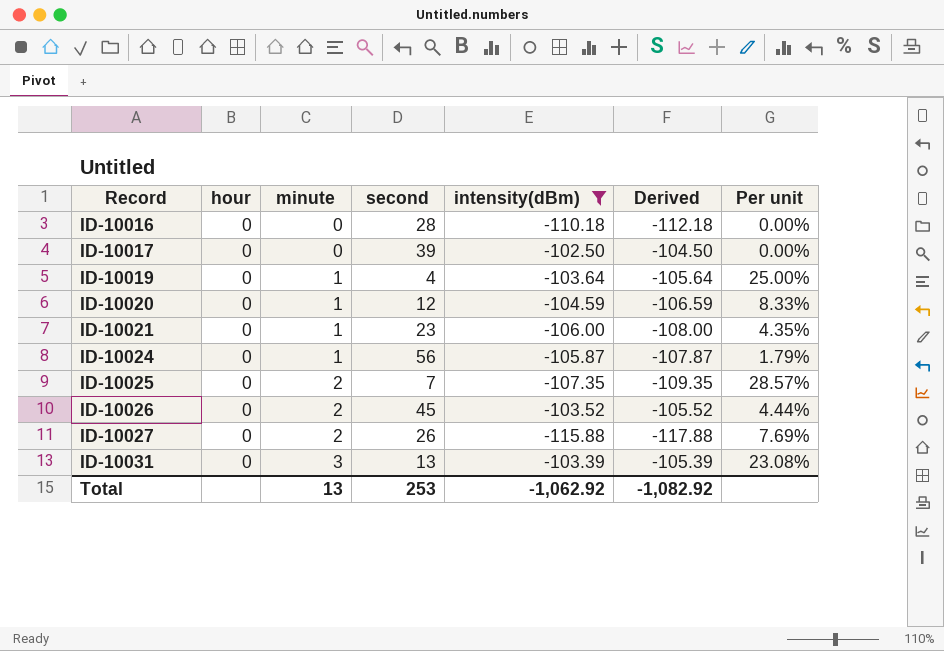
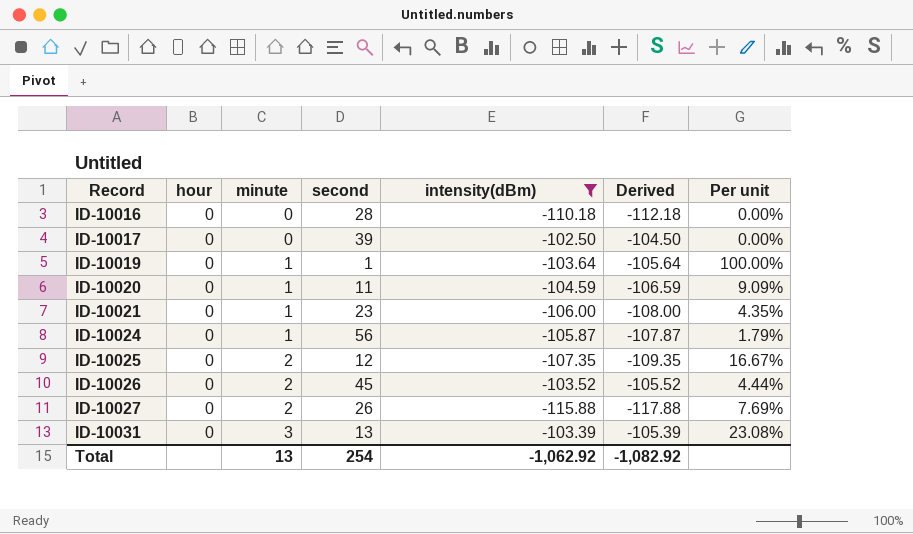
ID-10019 | second: 4 -> 1
ID-10019 | Per unit: 25.00% -> 100.00%
ID-10020 | second: 12 -> 11
ID-10020 | Per unit: 8.33% -> 9.09%
ID-10025 | second: 7 -> 12
ID-10025 | Per unit: 28.57% -> 16.67%
Total | second: 253 -> 254

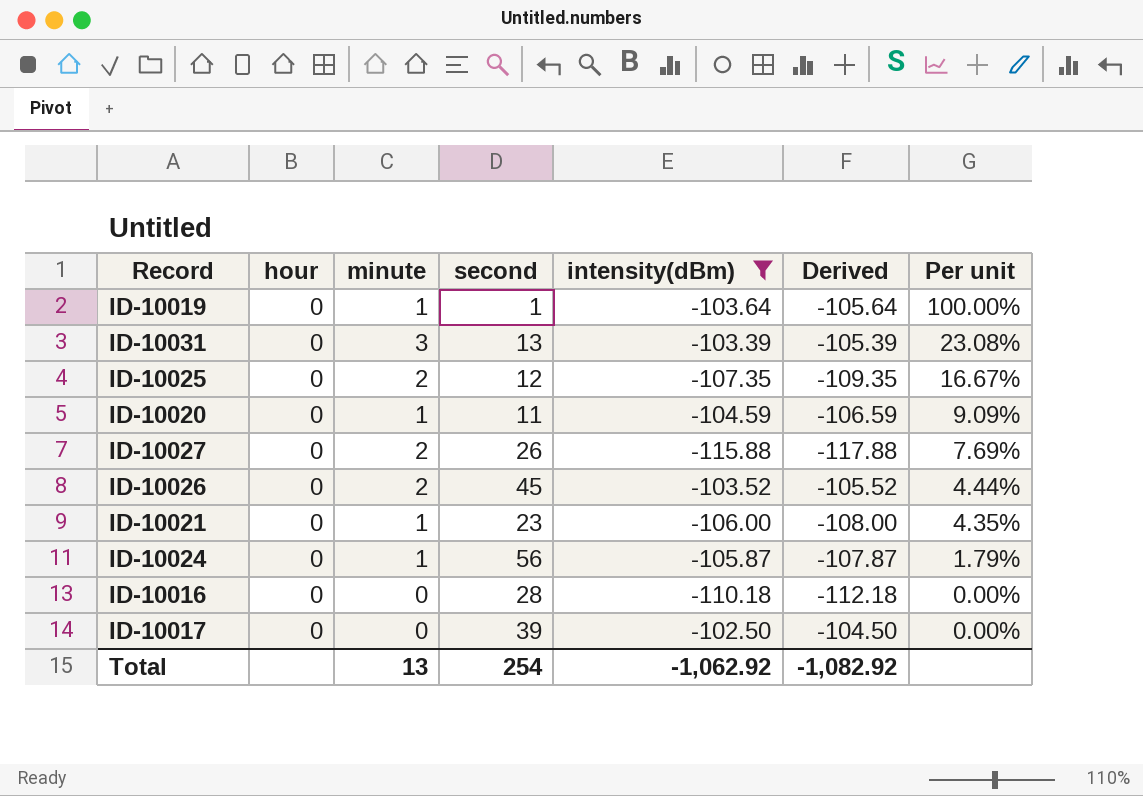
row order: Record ascending -> Per unit descending

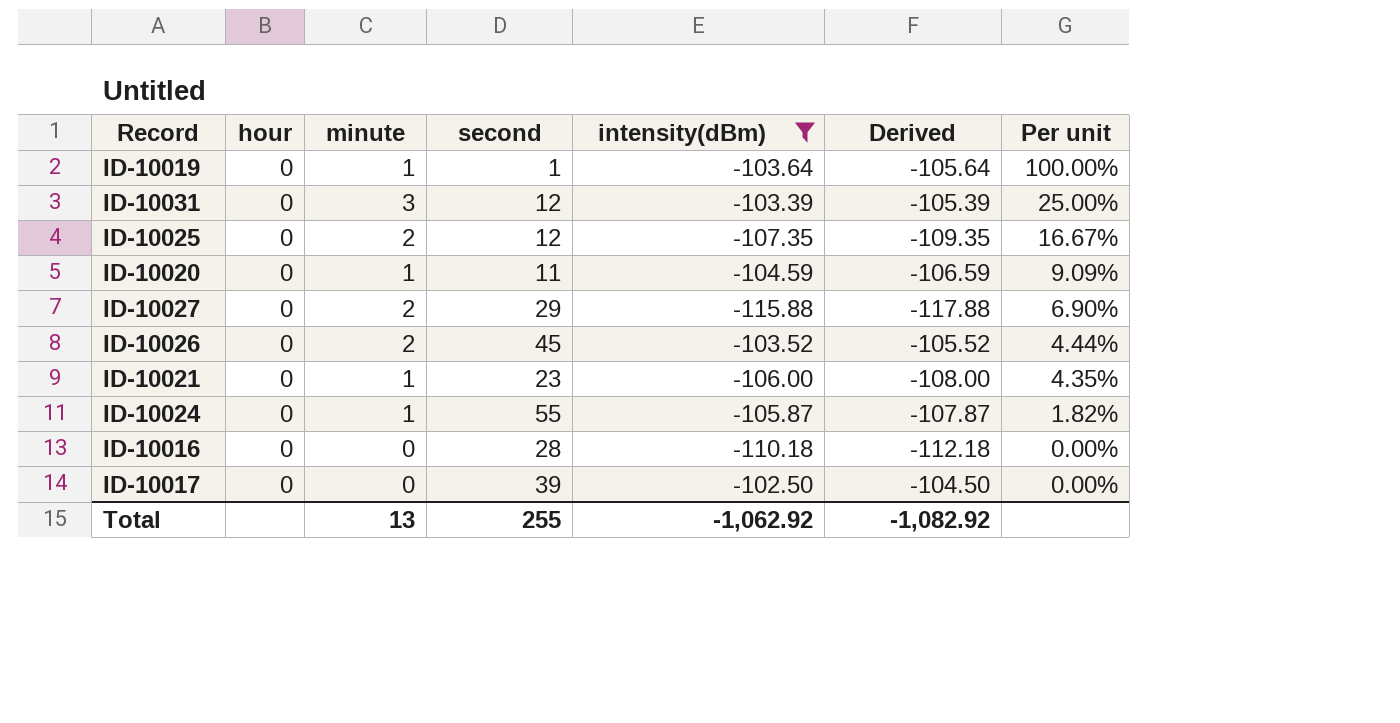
ID-10031 | second: 13 -> 12
ID-10031 | Per unit: 23.08% -> 25.00%
ID-10027 | second: 26 -> 29
ID-10027 | Per unit: 7.69% -> 6.90%
ID-10024 | second: 56 -> 55
ID-10024 | Per unit: 1.79% -> 1.82%
Total | second: 254 -> 255

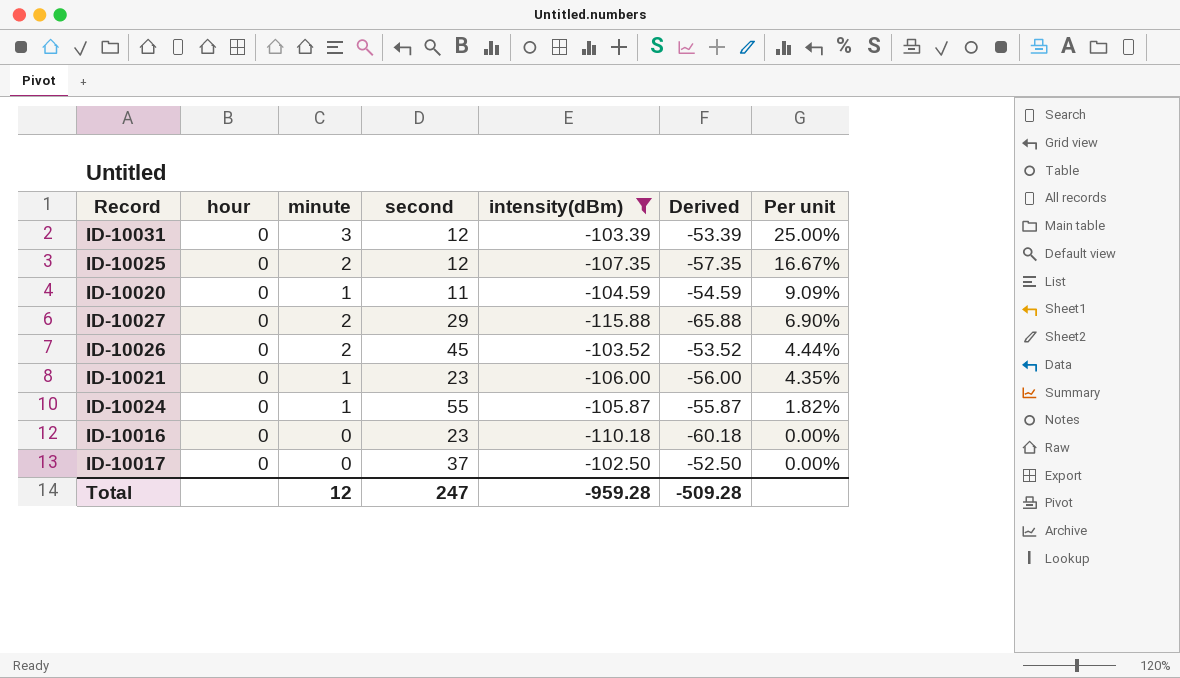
column Derived | formula: [intensity(dBm)] - 2 -> [intensity(dBm)] + 50
row ID-10019: 0 | 1 | 1 | -103.64 | -105.64 | 100.00% -> none
ID-10016 | second: 28 -> 23
ID-10017 | second: 39 -> 37
Total | minute: 13 -> 12
Total | second: 255 -> 247
Total | intensity(dBm): -1,062.92 -> -959.28
Total | Derived: -1,082.92 -> -509.28

